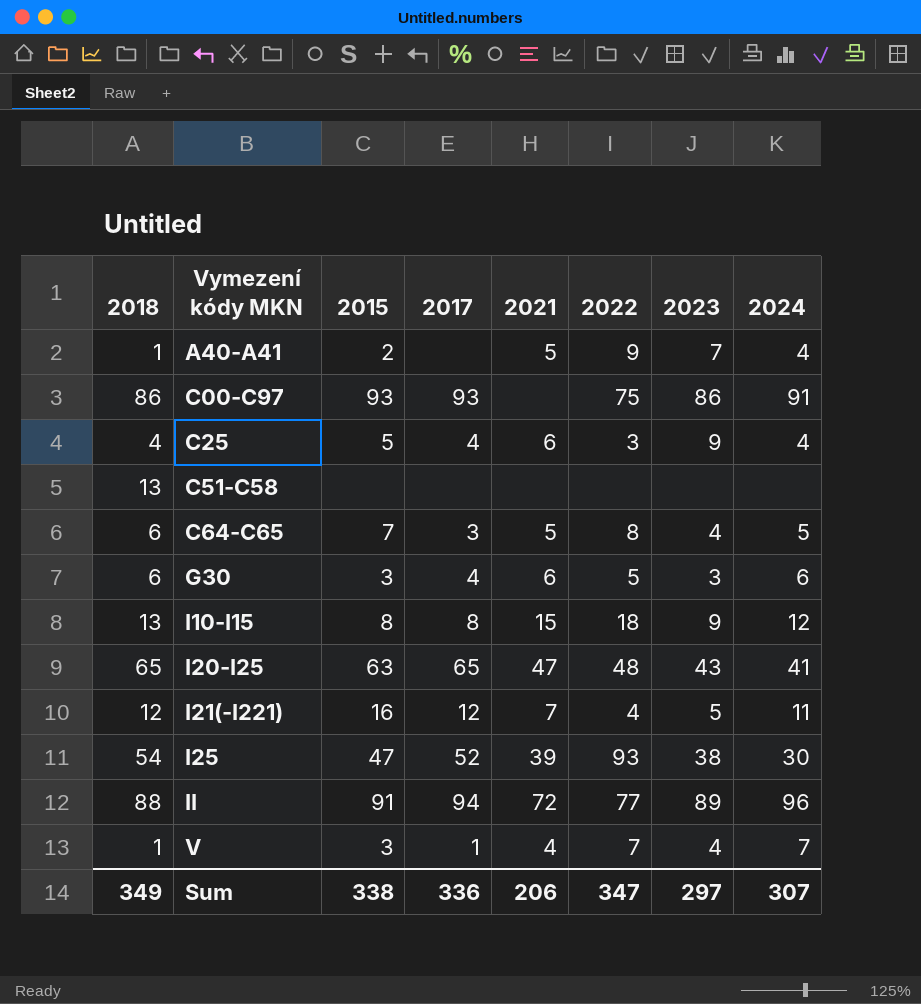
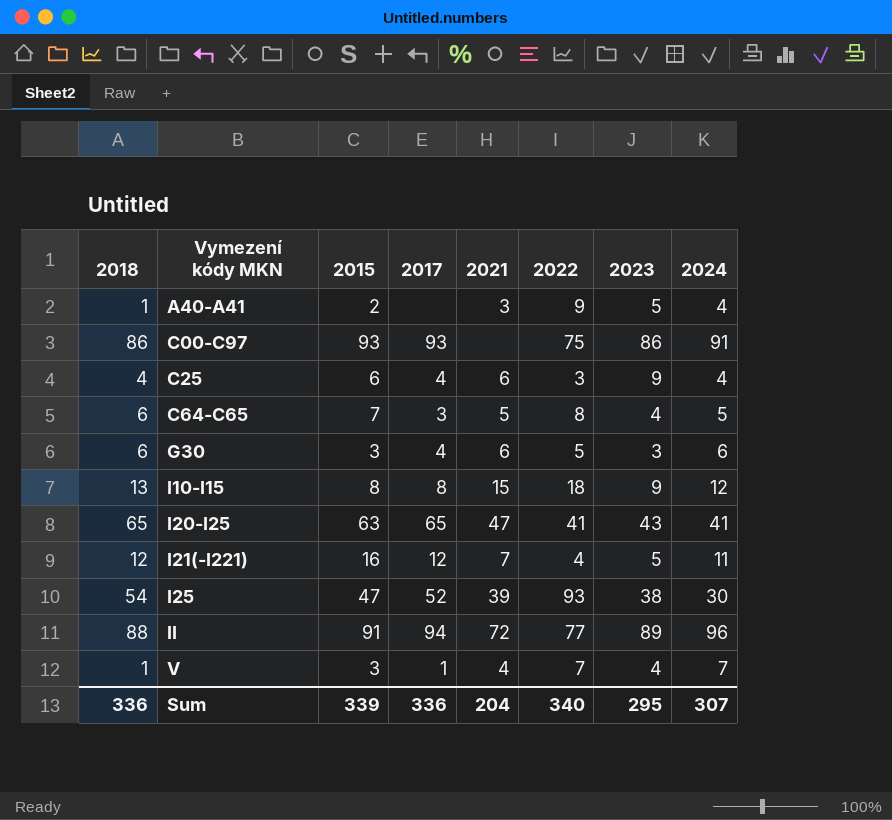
row C51-C58: 13 | none | none | none | none | none | none -> none
A40-A41 | 2021: 5 -> 3
A40-A41 | 2023: 7 -> 5
C25 | 2015: 5 -> 6
I20-I25 | 2022: 48 -> 41
Sum | 2018: 349 -> 336
Sum | 2015: 338 -> 339
Sum | 2021: 206 -> 204
Sum | 2022: 347 -> 340
Sum | 2023: 297 -> 295

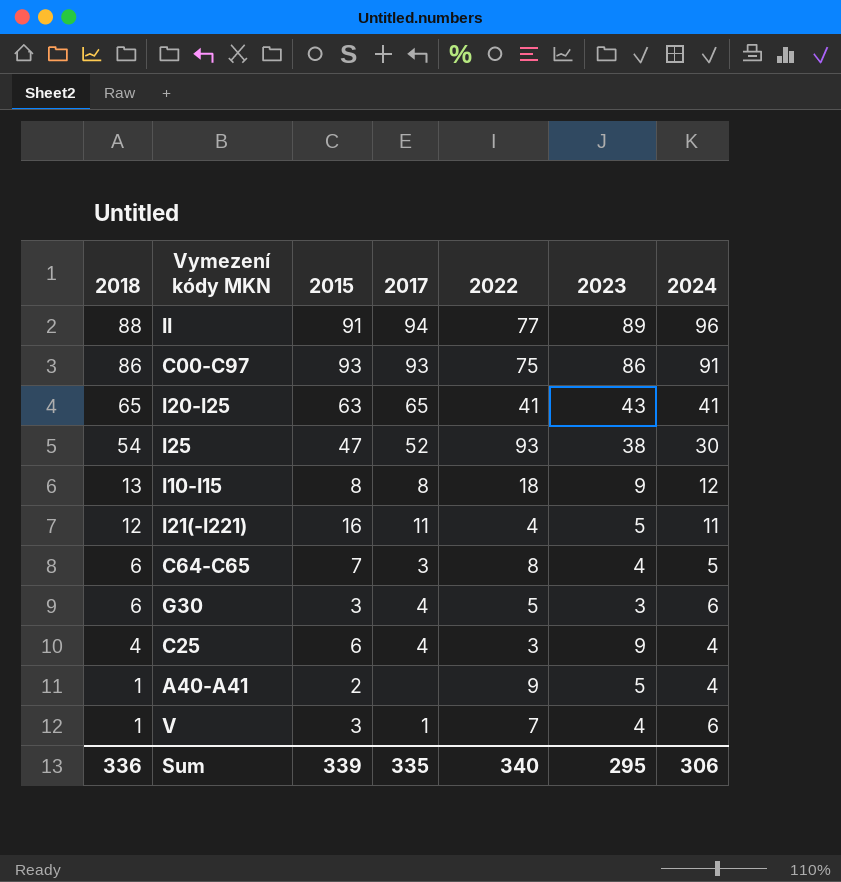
row order: Vymezení kódy MKN ascending -> 2018 descending
column 2021 | position: 5 -> none
I21(-I221) | 2017: 12 -> 11
V | 2024: 7 -> 6
Sum | 2017: 336 -> 335
Sum | 2024: 307 -> 306

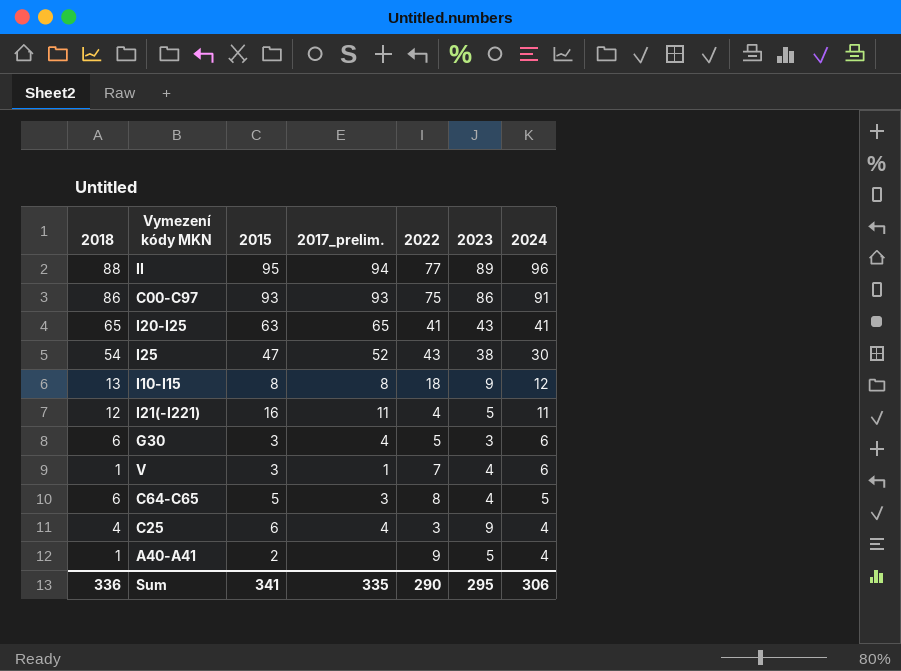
row order: 2018 descending -> 2024 descending
column name: 2017 -> 2017_prelim.
II | 2015: 91 -> 95
I25 | 2022: 93 -> 43
C64-C65 | 2015: 7 -> 5
Sum | 2015: 339 -> 341
Sum | 2022: 340 -> 290

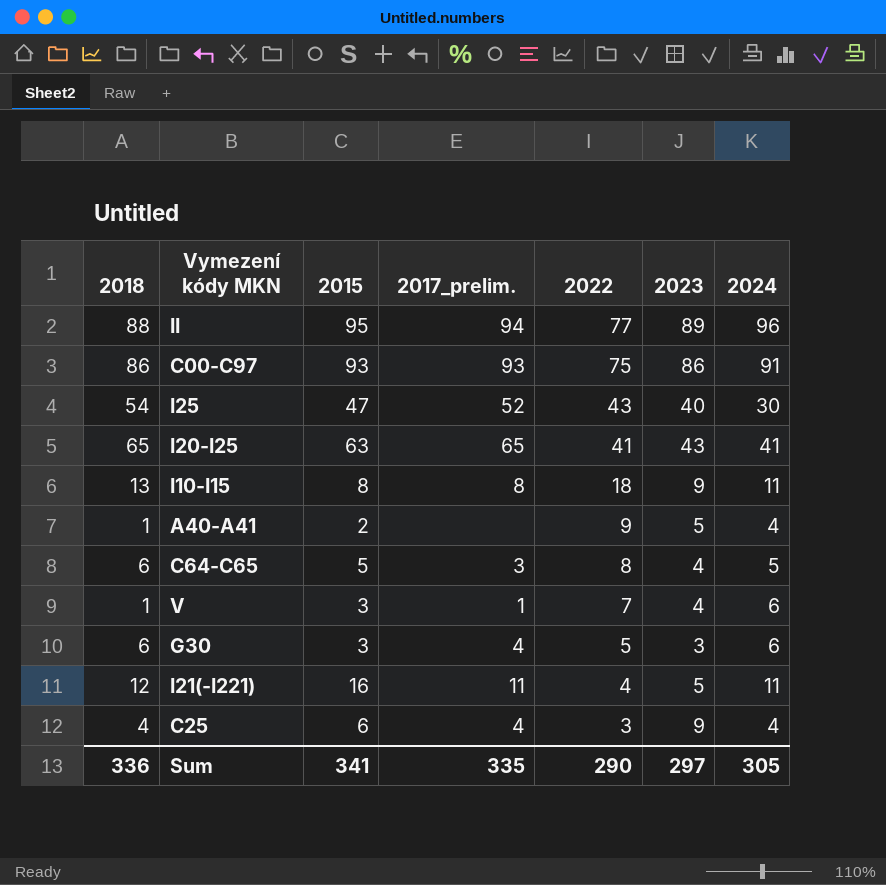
row order: 2024 descending -> 2022 descending
I25 | 2023: 38 -> 40
I10-I15 | 2024: 12 -> 11
Sum | 2023: 295 -> 297
Sum | 2024: 306 -> 305

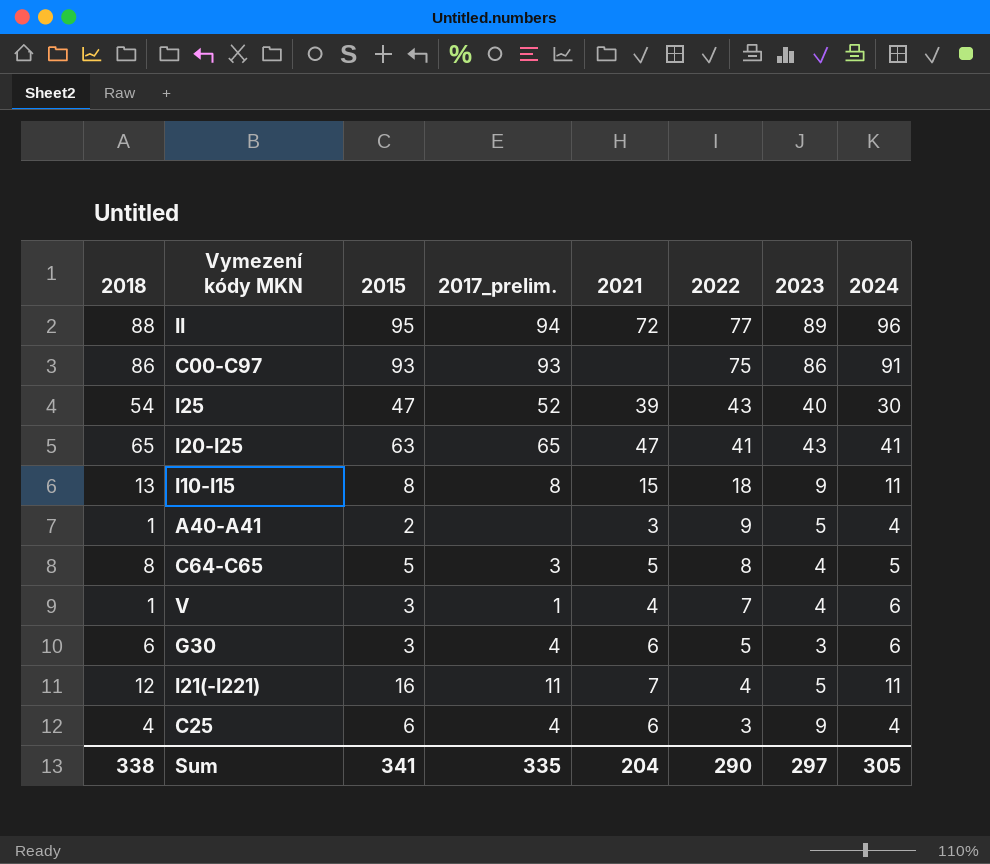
column 2021 | position: none -> 5
C64-C65 | 2018: 6 -> 8
Sum | 2018: 336 -> 338

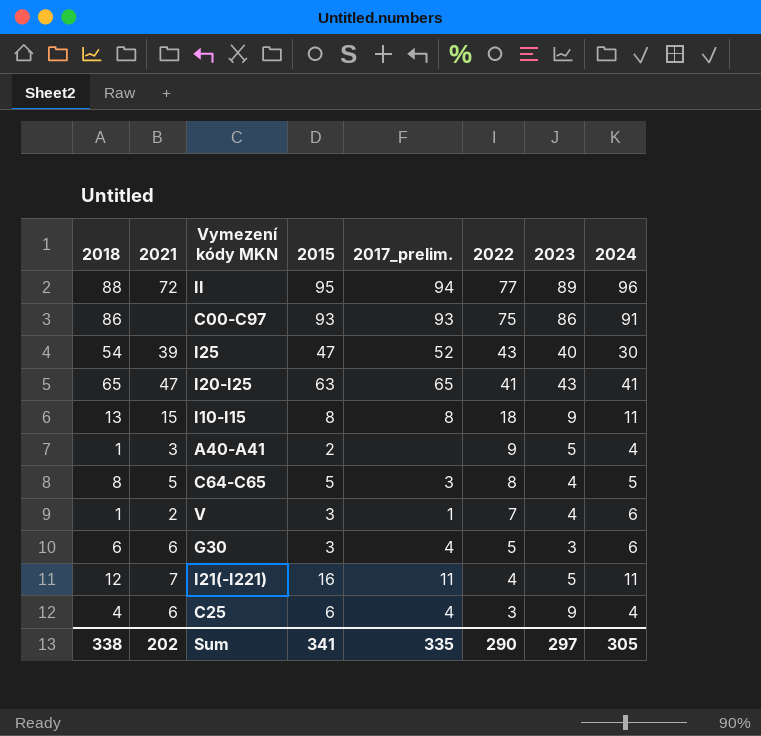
column 2021 | position: 5 -> 2
V | 2021: 4 -> 2
Sum | 2021: 204 -> 202

